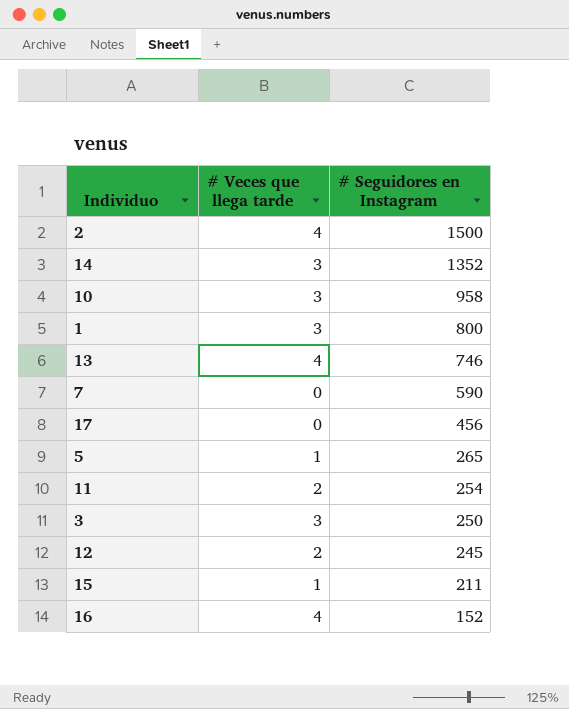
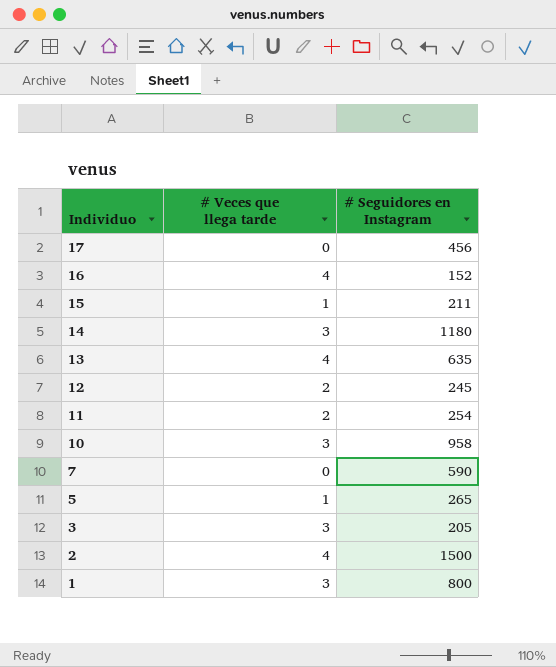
row order: # Seguidores en Instagram descending -> Individuo descending
14 | # Seguidores en Instagram: 1352 -> 1180
13 | # Seguidores en Instagram: 746 -> 635
3 | # Seguidores en Instagram: 250 -> 205

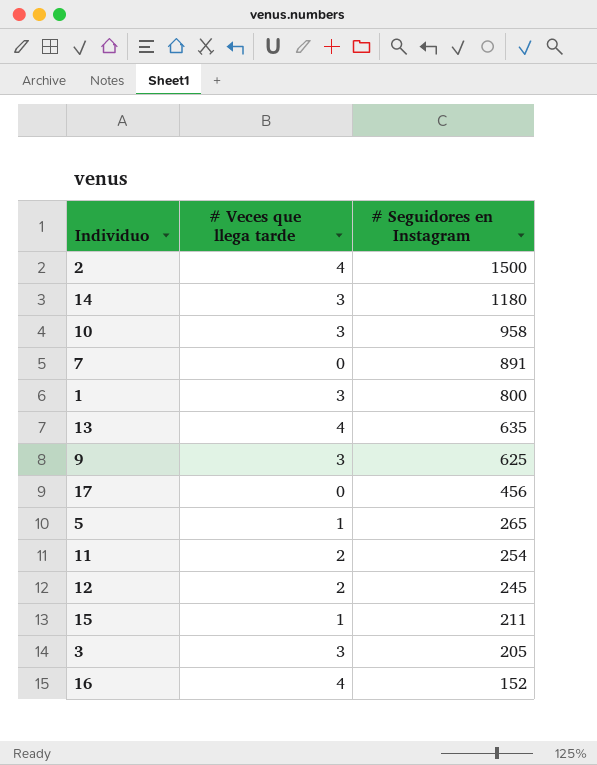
row order: Individuo descending -> # Seguidores en Instagram descending
7 | # Seguidores en Instagram: 590 -> 891
row 9: none -> 3 | 625

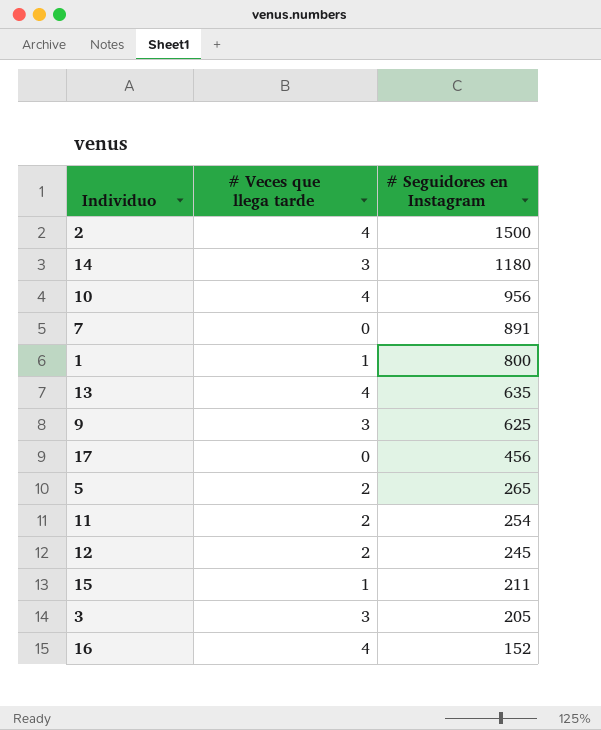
10 | # Veces que llega tarde: 3 -> 4
10 | # Seguidores en Instagram: 958 -> 956
1 | # Veces que llega tarde: 3 -> 1
5 | # Veces que llega tarde: 1 -> 2

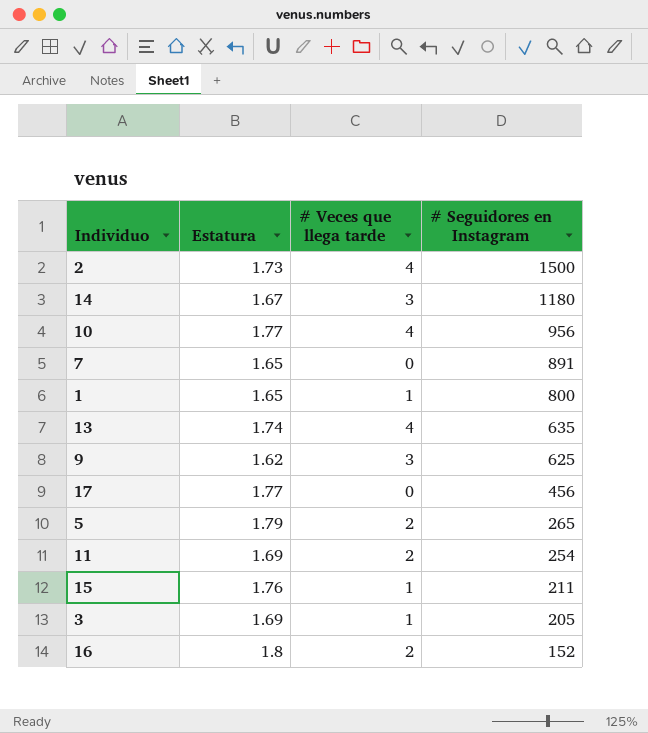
column Estatura | position: none -> 2
row 12: 2 | 245 -> none
3 | # Veces que llega tarde: 3 -> 1
16 | # Veces que llega tarde: 4 -> 2

